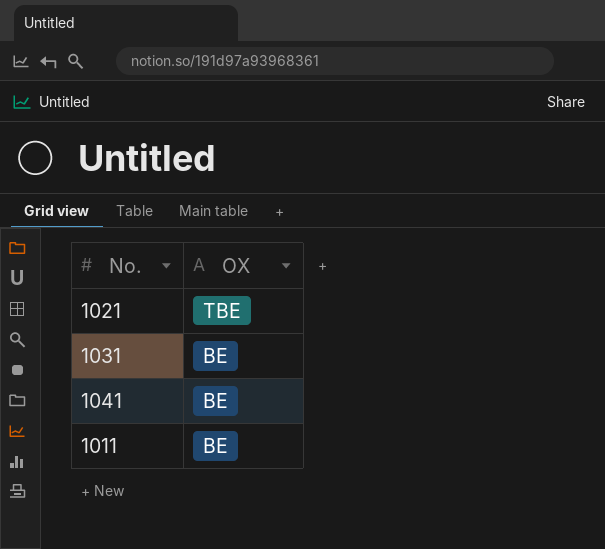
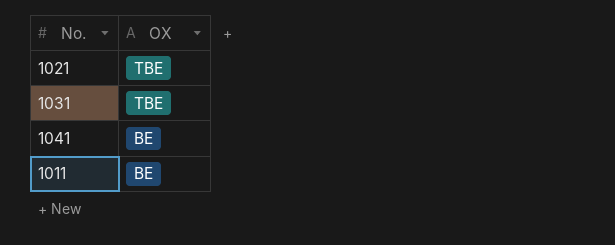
1031 | OX: BE -> TBE

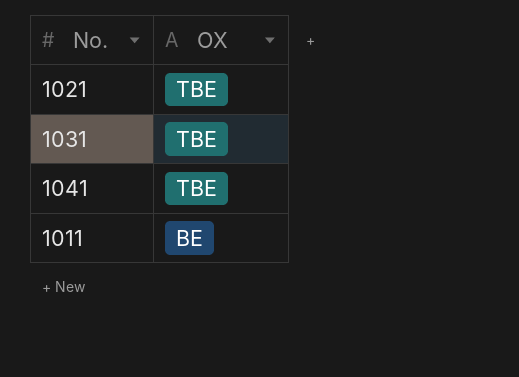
1041 | OX: BE -> TBE

